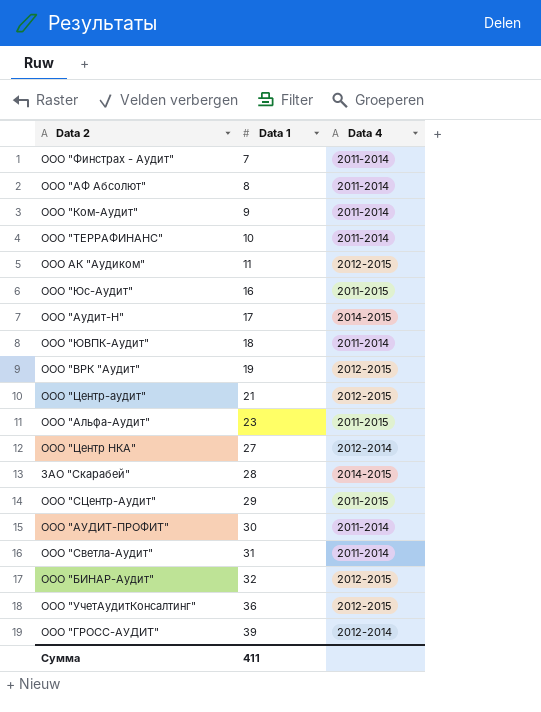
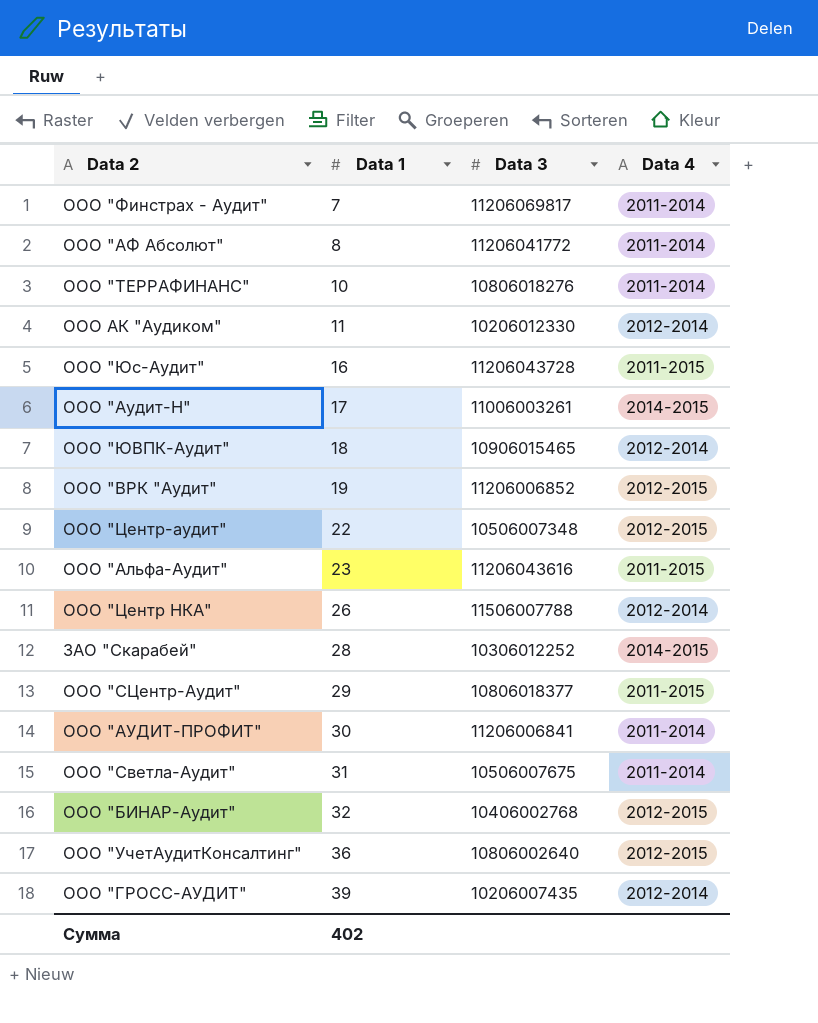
column Data 3 | position: none -> 3
row ООО "Ком-Аудит": 9 | 2011-2014 -> none
ООО АК "Аудиком" | Data 4: 2012-2015 -> 2012-2014
ООО "ЮВПК-Аудит" | Data 4: 2011-2014 -> 2012-2014
ООО "Центр-аудит" | Data 1: 21 -> 22
ООО "Центр НКА" | Data 1: 27 -> 26
Сумма | Data 1: 411 -> 402

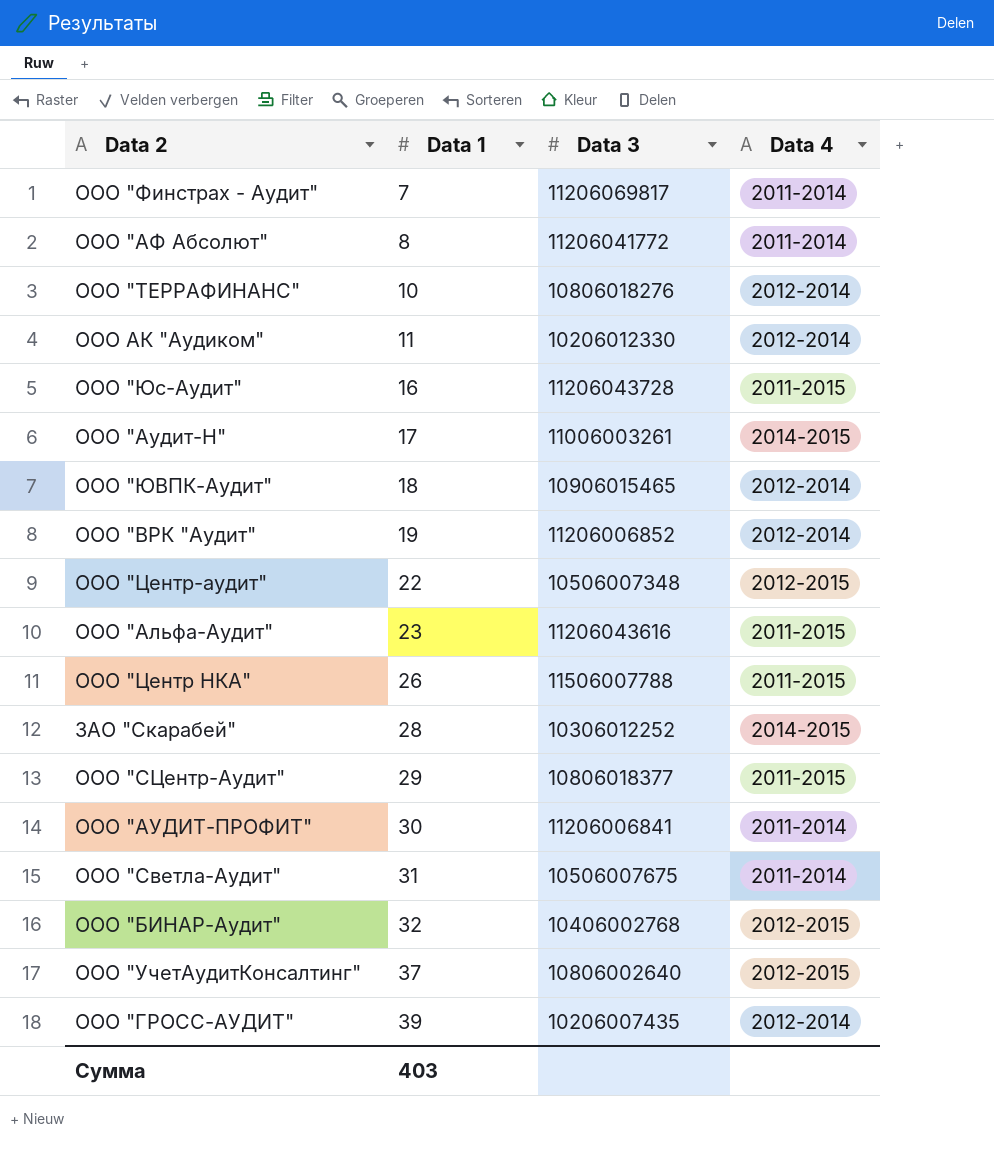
ООО "ТЕРРАФИНАНС" | Data 4: 2011-2014 -> 2012-2014
ООО "ВРК "Аудит" | Data 4: 2012-2015 -> 2012-2014
ООО "Центр НКА" | Data 4: 2012-2014 -> 2011-2015
ООО "УчетАудитКонсалтинг" | Data 1: 36 -> 37
Сумма | Data 1: 402 -> 403

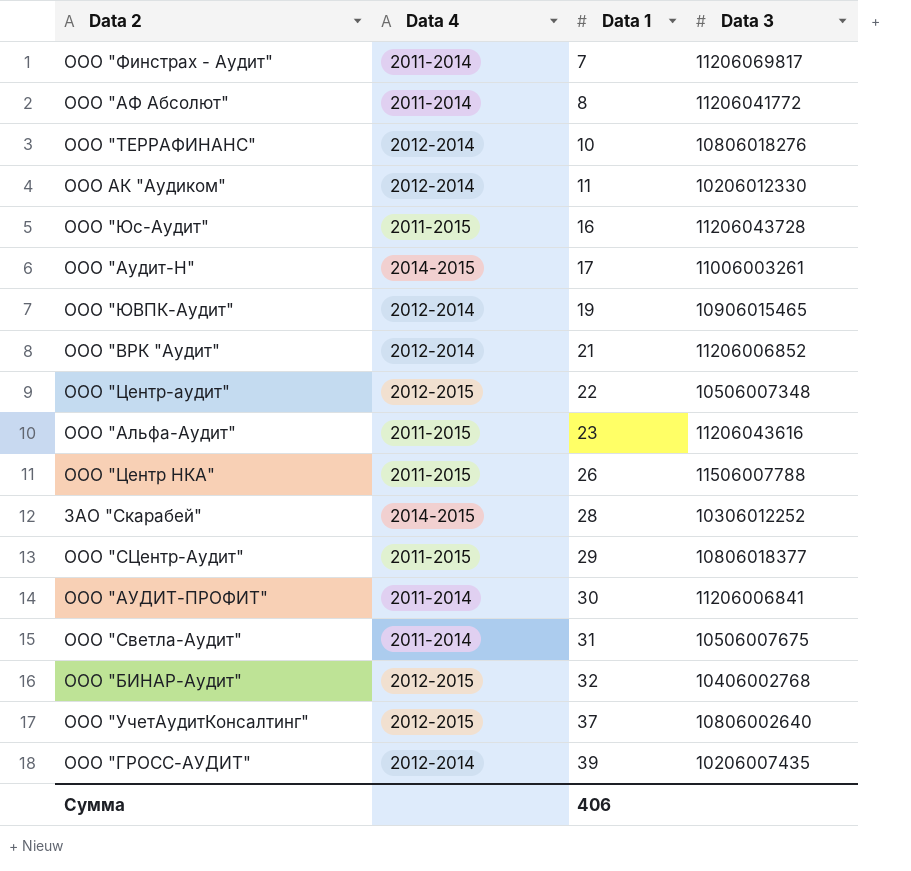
column Data 4 | position: 4 -> 2
ООО "ЮВПК-Аудит" | Data 1: 18 -> 19
ООО "ВРК "Аудит" | Data 1: 19 -> 21
Сумма | Data 1: 403 -> 406

